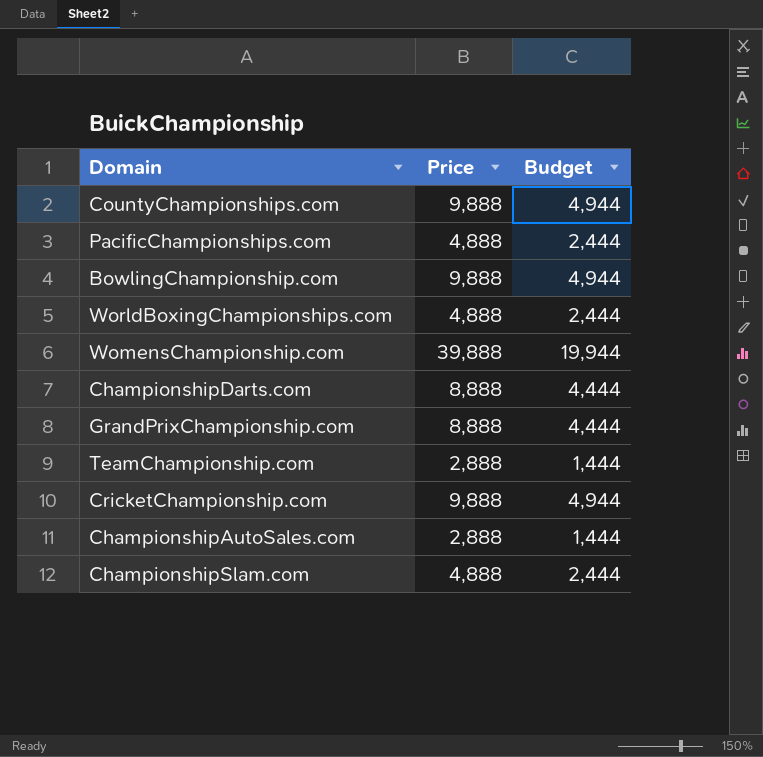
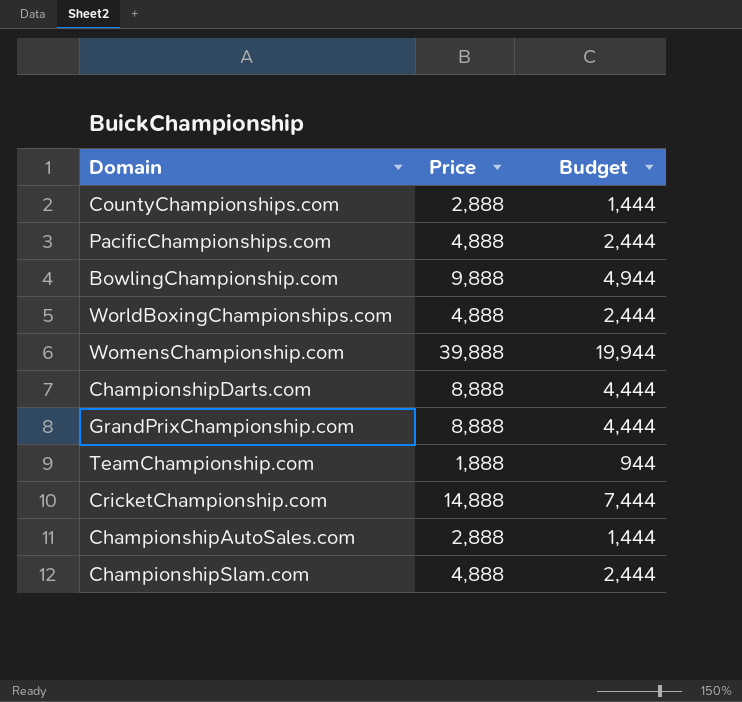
CountyChampionships.com | Price: 9,888 -> 2,888
CountyChampionships.com | Budget: 4,944 -> 1,444
TeamChampionship.com | Price: 2,888 -> 1,888
TeamChampionship.com | Budget: 1,444 -> 944
CricketChampionship.com | Price: 9,888 -> 14,888
CricketChampionship.com | Budget: 4,944 -> 7,444

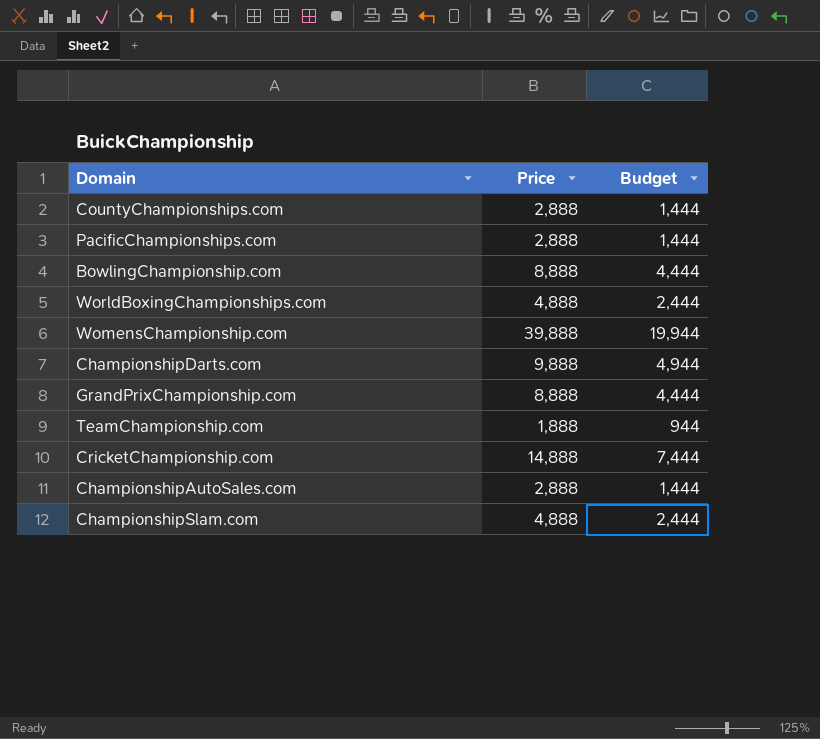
PacificChampionships.com | Price: 4,888 -> 2,888
PacificChampionships.com | Budget: 2,444 -> 1,444
BowlingChampionship.com | Price: 9,888 -> 8,888
BowlingChampionship.com | Budget: 4,944 -> 4,444
ChampionshipDarts.com | Price: 8,888 -> 9,888
ChampionshipDarts.com | Budget: 4,444 -> 4,944

